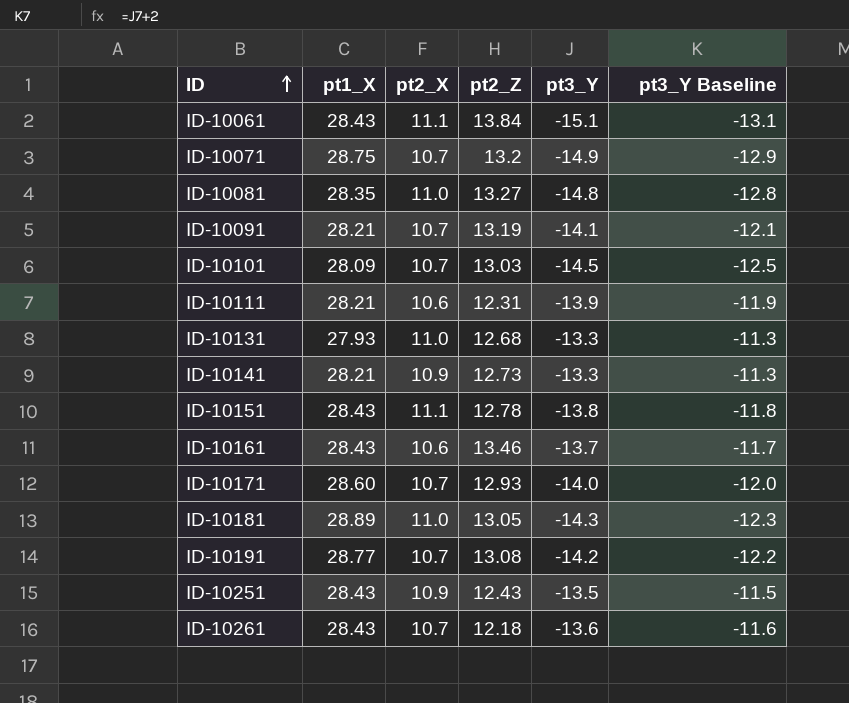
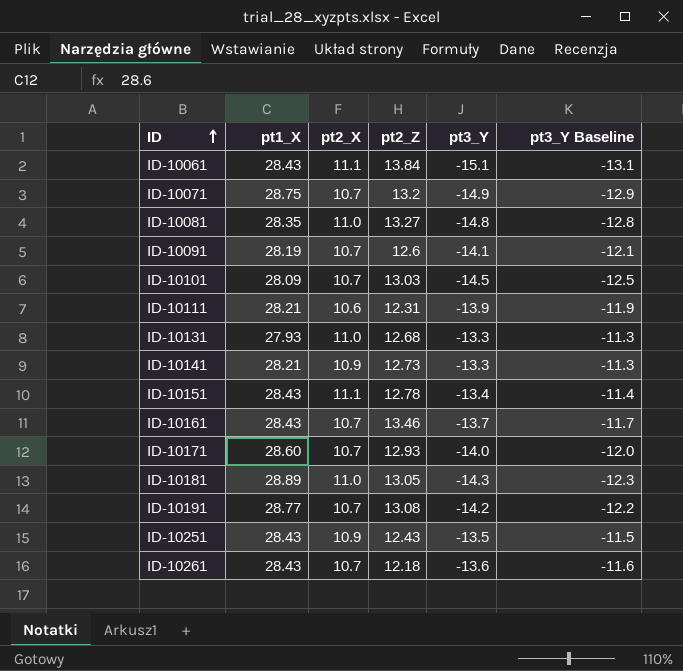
ID-10091 | pt1_X: 28.21 -> 28.19
ID-10091 | pt2_Z: 13.19 -> 12.6
ID-10151 | pt3_Y: -13.8 -> -13.4
ID-10151 | pt3_Y Baseline: -11.8 -> -11.4
ID-10161 | pt2_X: 10.6 -> 10.7

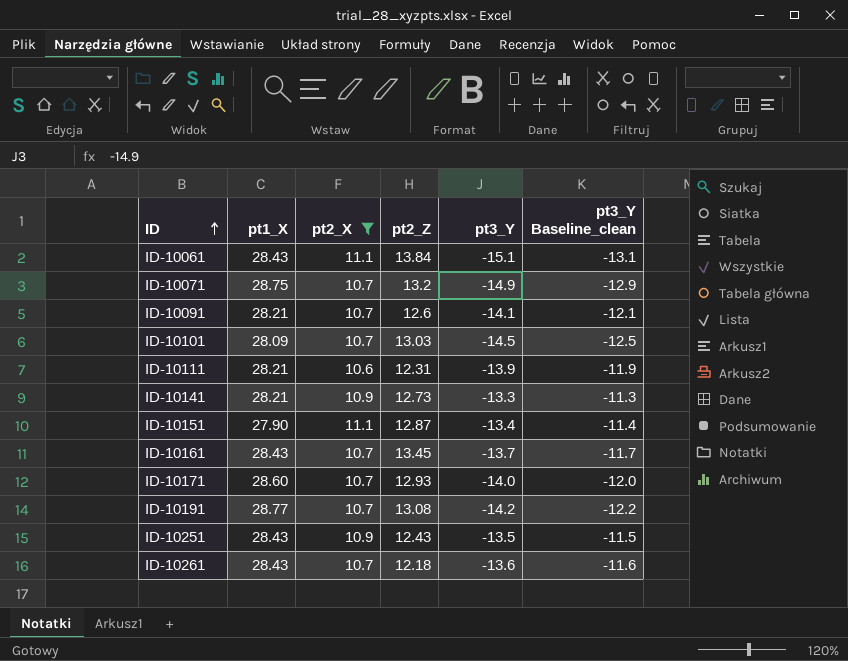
filter: none -> pt2_X != 11.0
column name: pt3_Y Baseline -> pt3_Y Baseline_clean
ID-10091 | pt1_X: 28.19 -> 28.21
ID-10151 | pt1_X: 28.43 -> 27.90
ID-10151 | pt2_Z: 12.78 -> 12.87
ID-10161 | pt2_Z: 13.46 -> 13.45

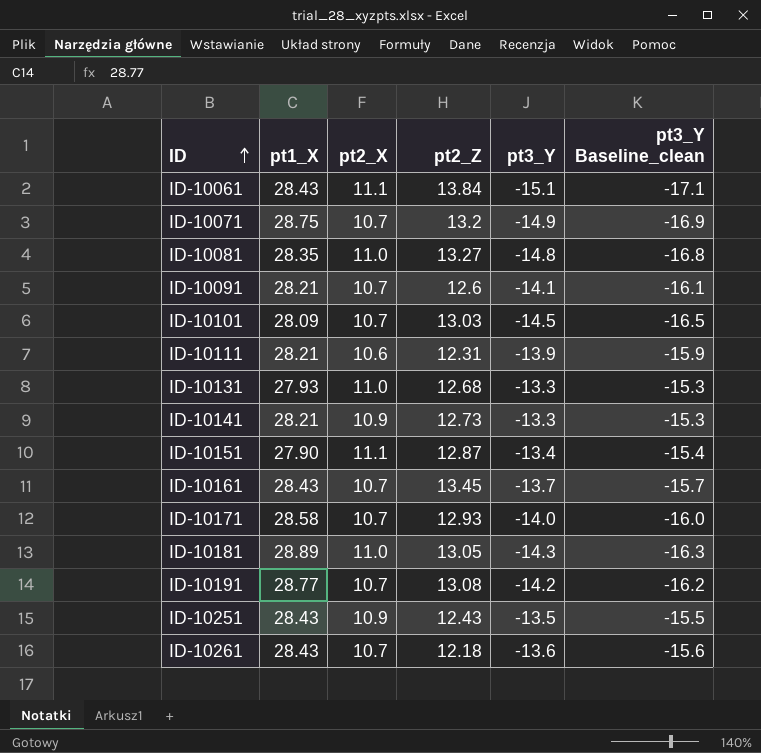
filter: pt2_X != 11.0 -> none
column pt3_Y Baseline_clean | formula: [pt3_Y] + 2 -> [pt3_Y] - 2
ID-10171 | pt1_X: 28.60 -> 28.58

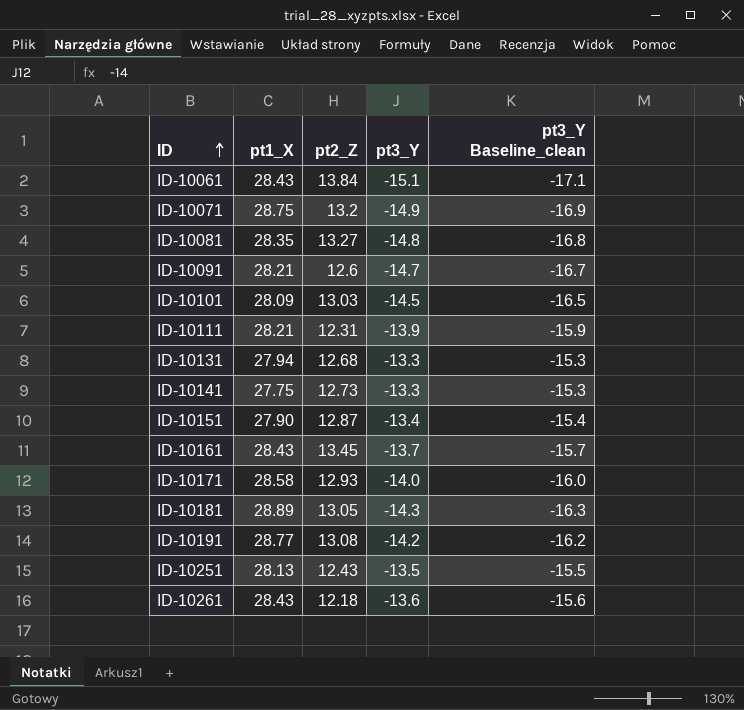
column pt2_X | position: 3 -> none
ID-10091 | pt3_Y: -14.1 -> -14.7
ID-10091 | pt3_Y Baseline_clean: -16.1 -> -16.7
ID-10131 | pt1_X: 27.93 -> 27.94
ID-10141 | pt1_X: 28.21 -> 27.75
ID-10251 | pt1_X: 28.43 -> 28.13

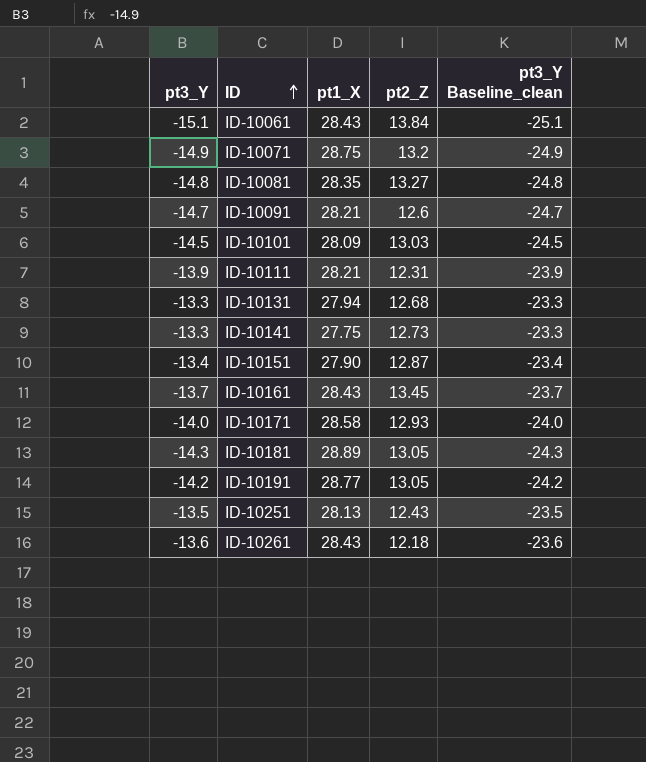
column pt3_Y | position: 4 -> 1
column pt3_Y Baseline_clean | formula: [pt3_Y] - 2 -> [pt3_Y] - 10
ID-10191 | pt2_Z: 13.08 -> 13.05

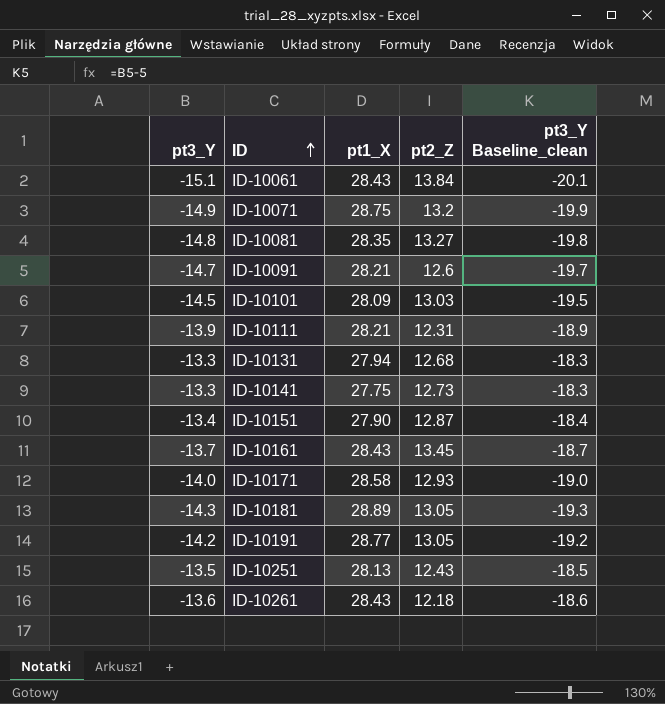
column pt3_Y Baseline_clean | formula: [pt3_Y] - 10 -> [pt3_Y] - 5

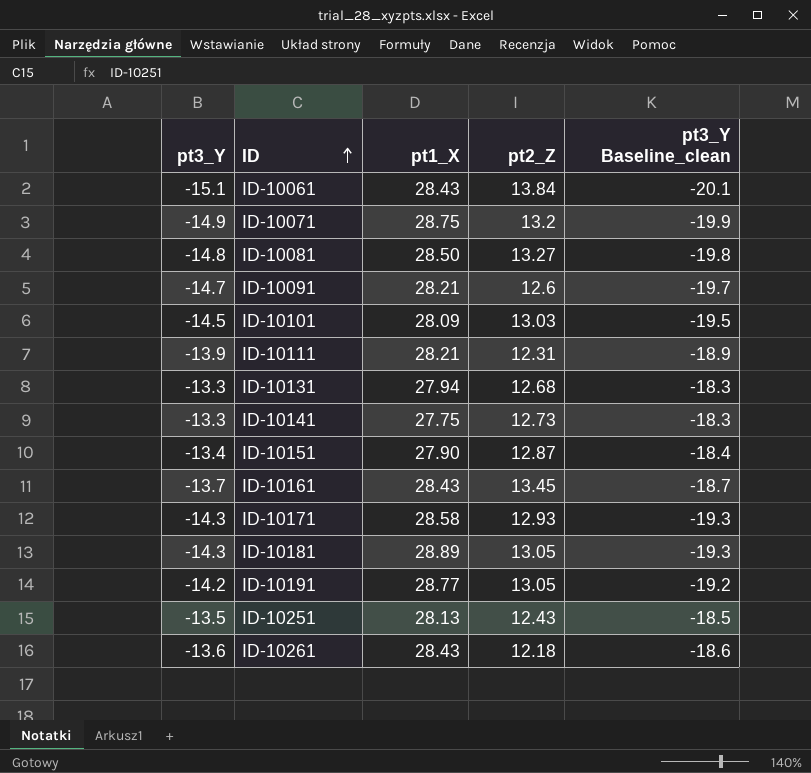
ID-10081 | pt1_X: 28.35 -> 28.50
ID-10171 | pt3_Y: -14.0 -> -14.3
ID-10171 | pt3_Y Baseline_clean: -19.0 -> -19.3

